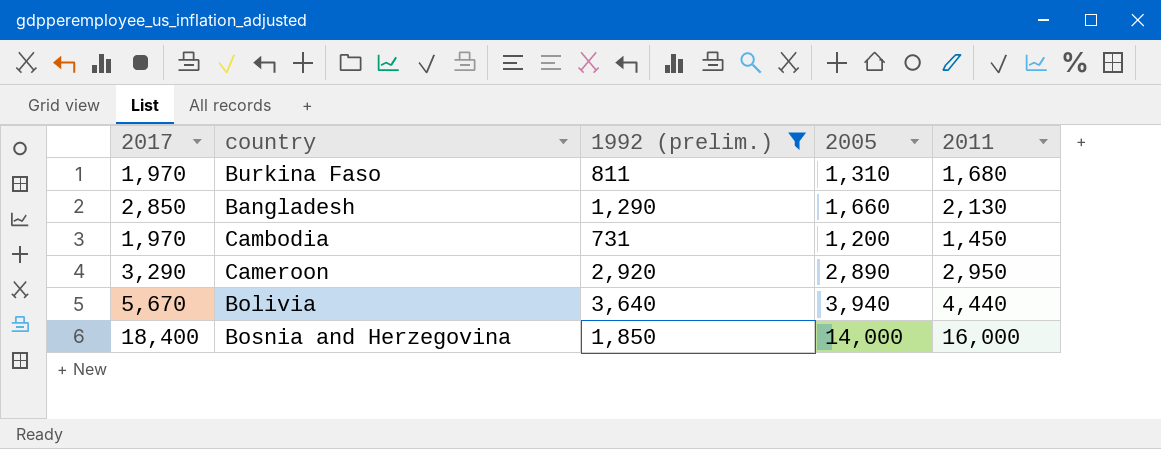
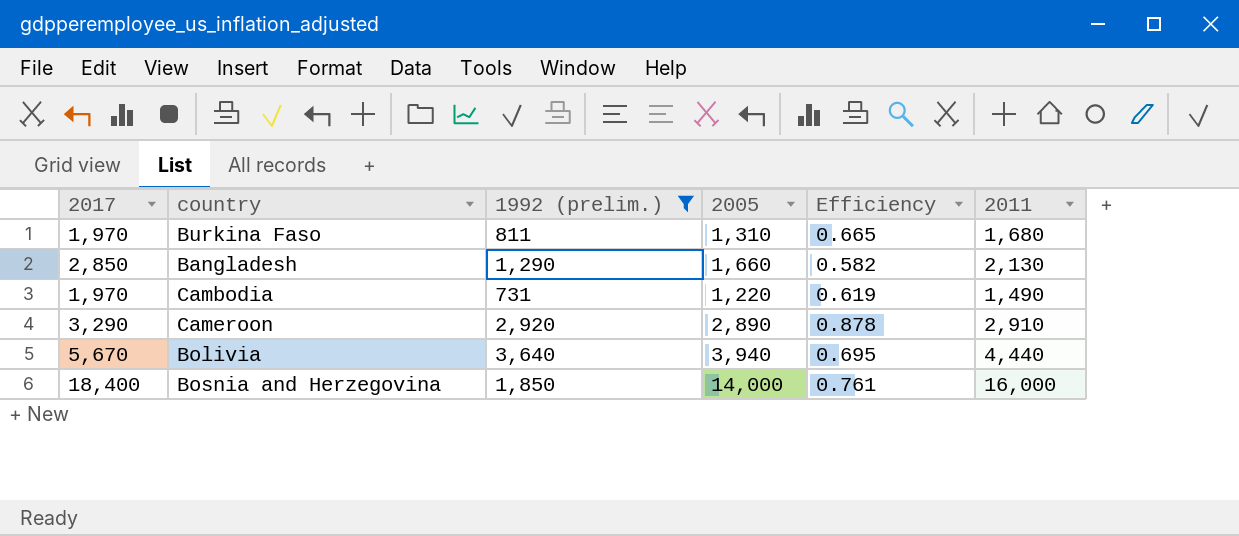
column Efficiency | formula: none -> [2005] / [2017]
Cambodia | 2005: 1,200 -> 1,220
Cambodia | 2011: 1,450 -> 1,490
Cameroon | 2011: 2,950 -> 2,910

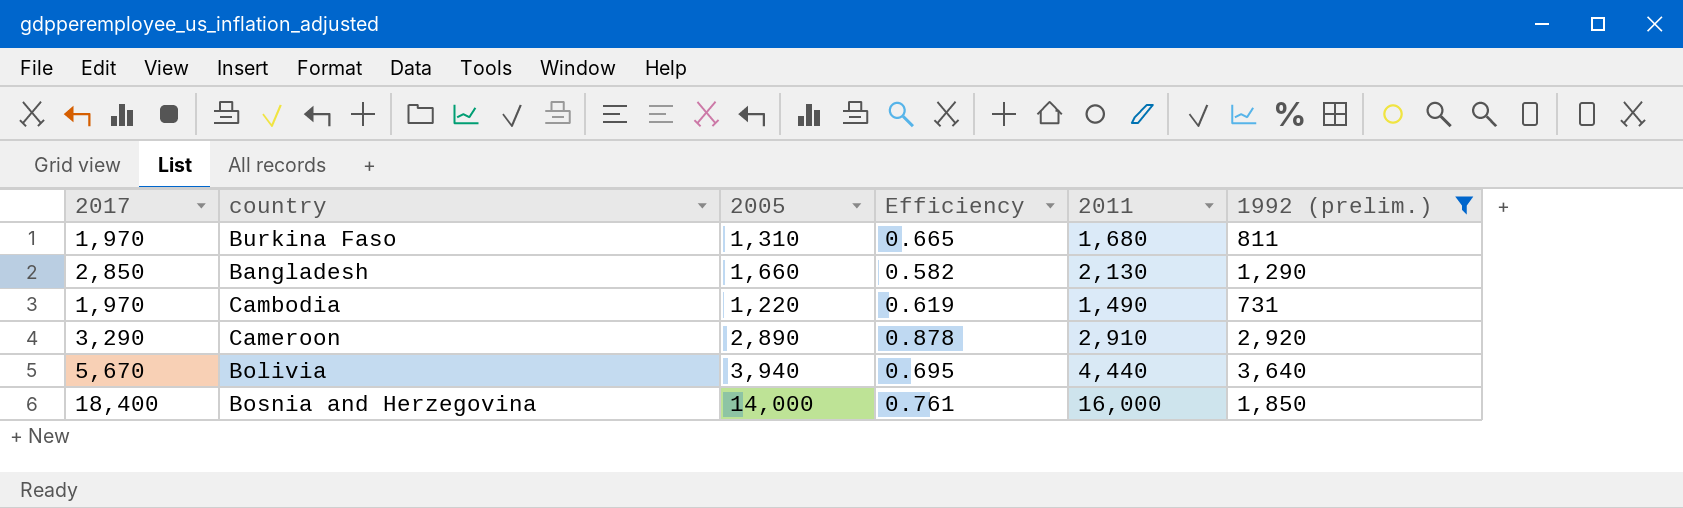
column 1992 (prelim.) | position: 3 -> 6

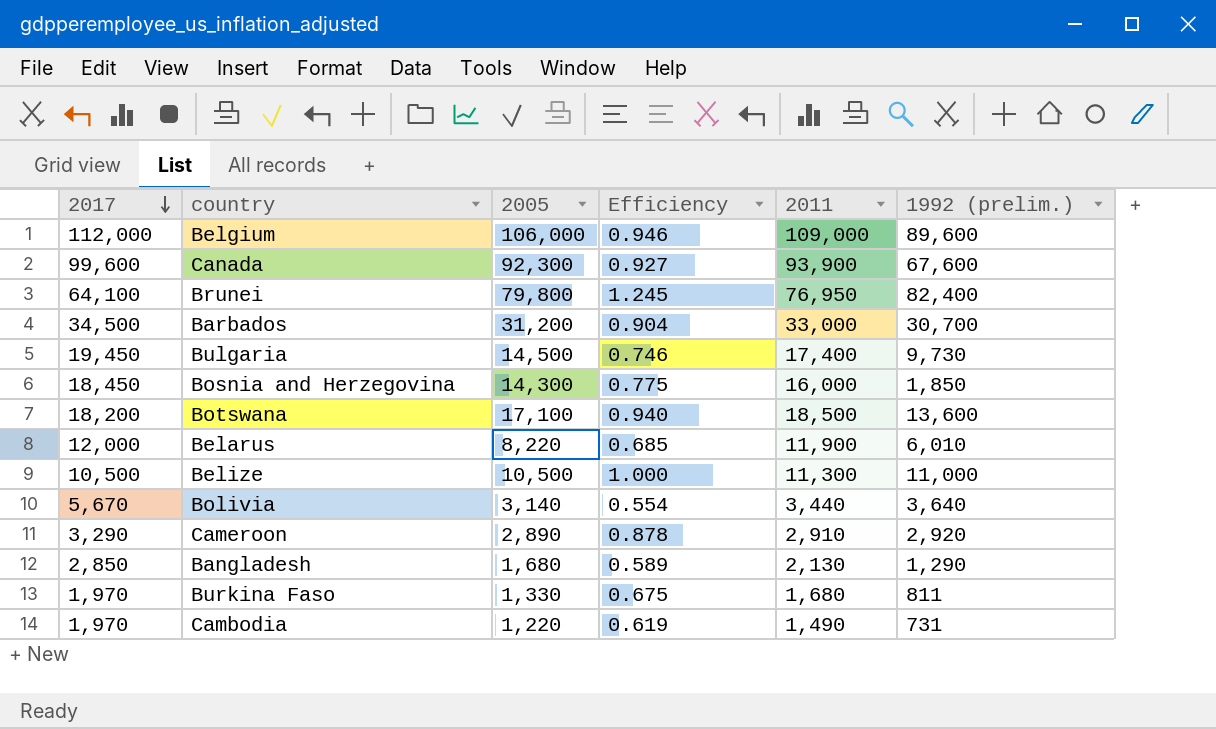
filter: 1992 (prelim.) <= 3,640 -> none
row order: none -> 2017 descending
Bosnia and Herzegovina | 2017: 18,400 -> 18,450
Bosnia and Herzegovina | 2005: 14,000 -> 14,300
Bosnia and Herzegovina | Efficiency: 0.761 -> 0.775
Bolivia | 2005: 3,940 -> 3,140
Bolivia | Efficiency: 0.695 -> 0.554
Bolivia | 2011: 4,440 -> 3,440
Bangladesh | 2005: 1,660 -> 1,680
Bangladesh | Efficiency: 0.582 -> 0.589
Burkina Faso | 2005: 1,310 -> 1,330
Burkina Faso | Efficiency: 0.665 -> 0.675

